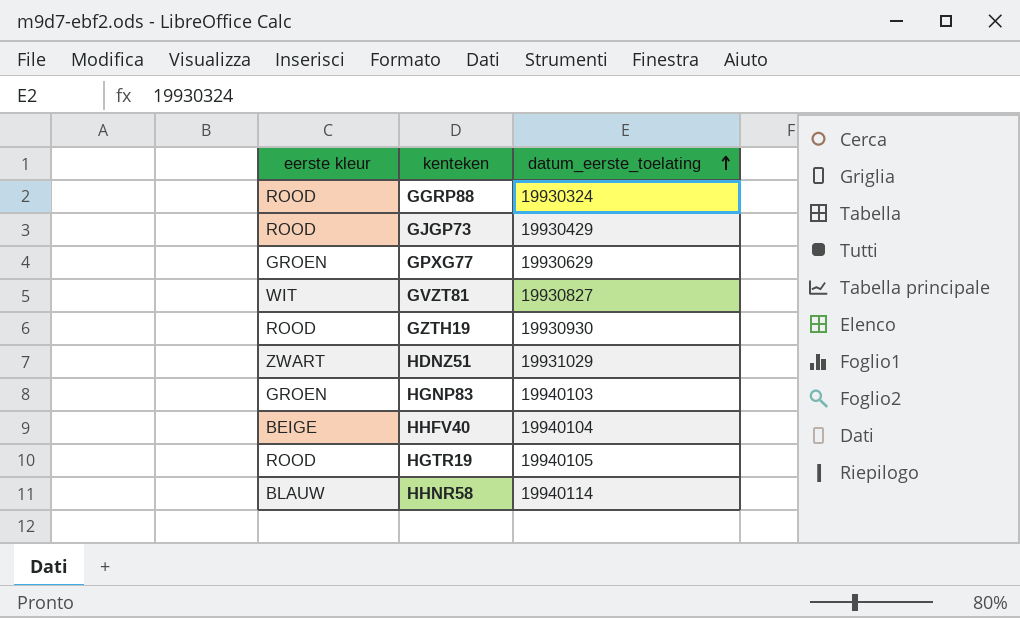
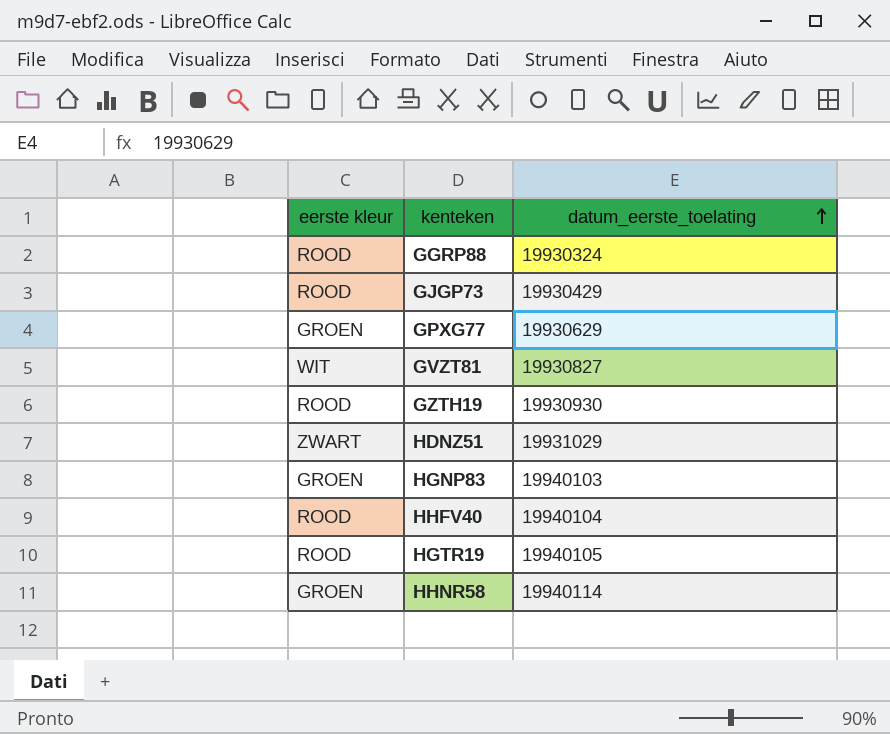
HHFV40 | eerste kleur: BEIGE -> ROOD
HHNR58 | eerste kleur: BLAUW -> GROEN

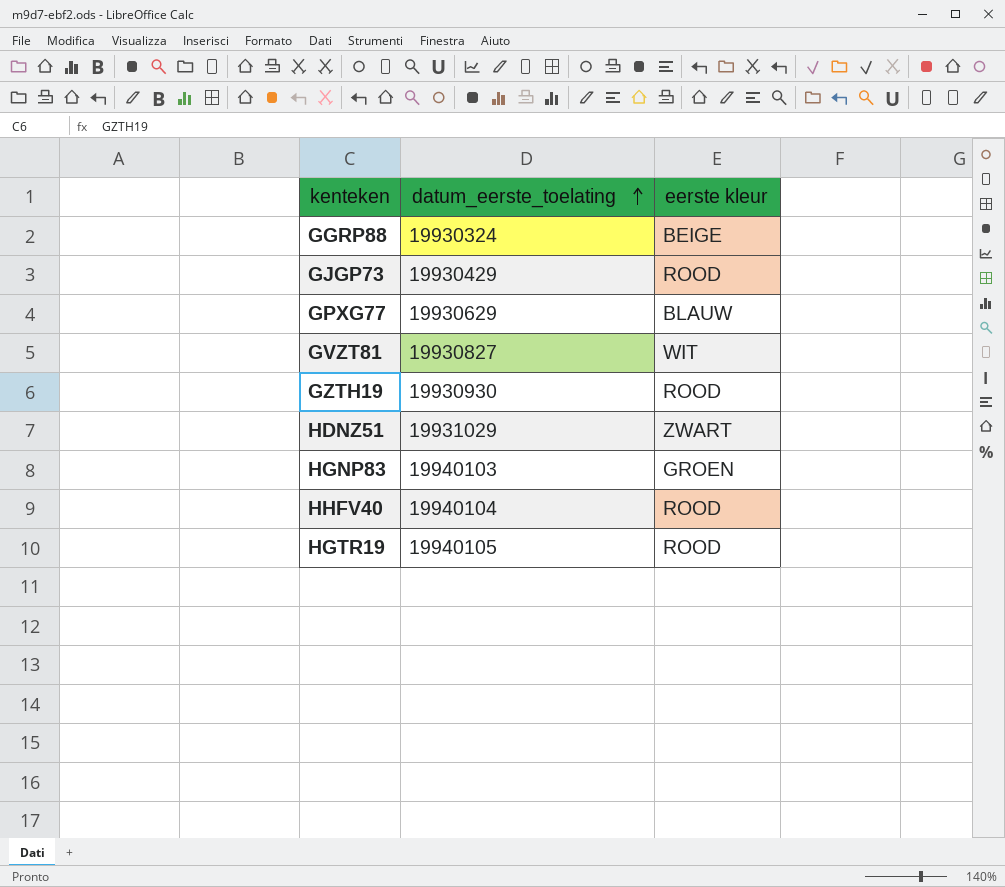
column eerste kleur | position: 1 -> 3
row HHNR58: GROEN | 19940114 -> none
GGRP88 | eerste kleur: ROOD -> BEIGE
GPXG77 | eerste kleur: GROEN -> BLAUW

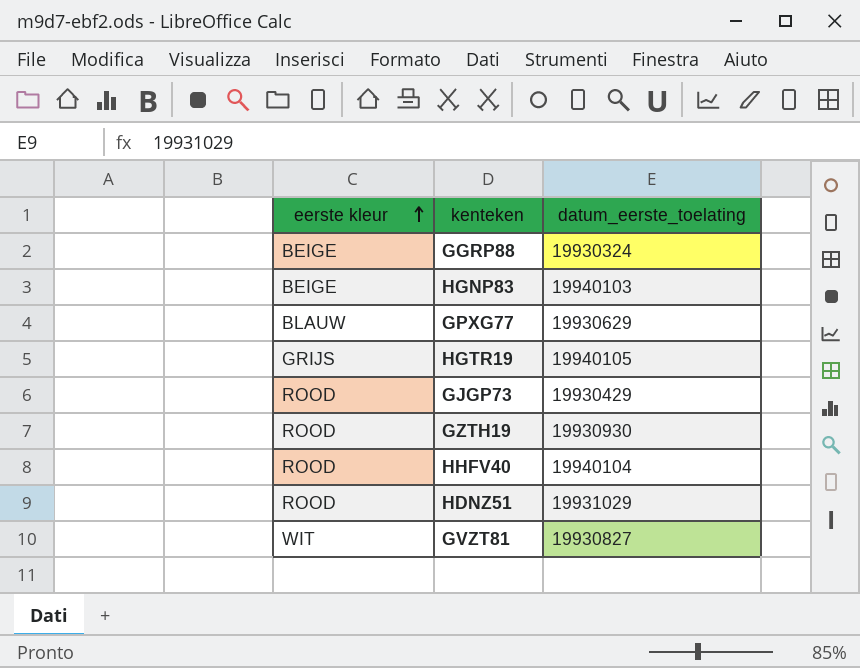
row order: datum_eerste_toelating ascending -> eerste kleur ascending
column eerste kleur | position: 3 -> 1
HGNP83 | eerste kleur: GROEN -> BEIGE
HGTR19 | eerste kleur: ROOD -> GRIJS
HDNZ51 | eerste kleur: ZWART -> ROOD

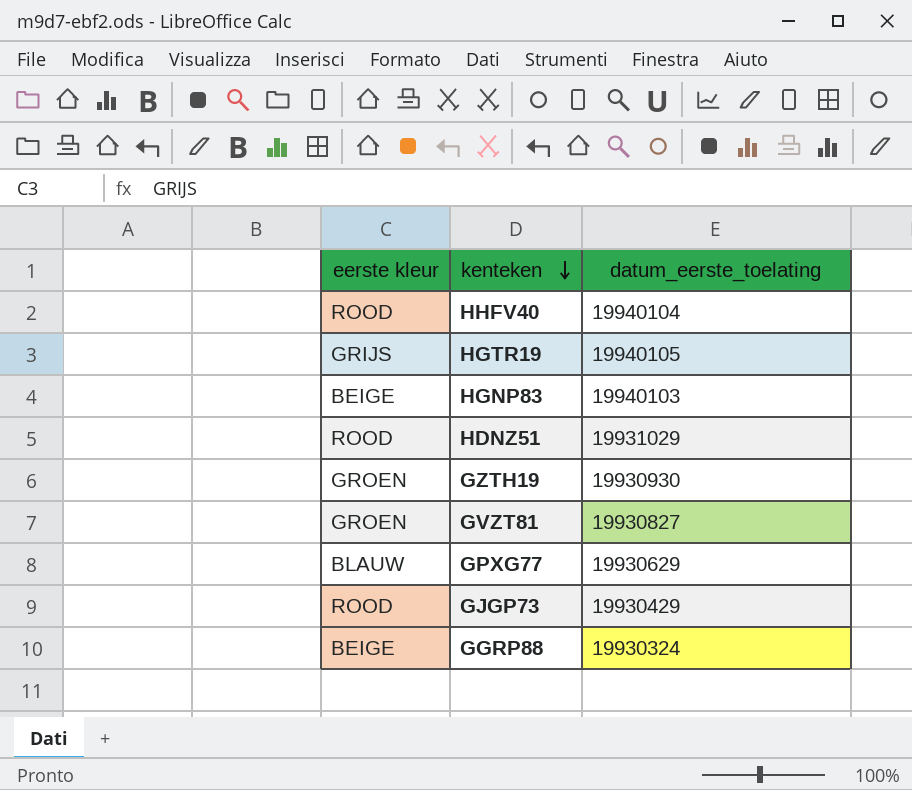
row order: eerste kleur ascending -> kenteken descending
GZTH19 | eerste kleur: ROOD -> GROEN
GVZT81 | eerste kleur: WIT -> GROEN

